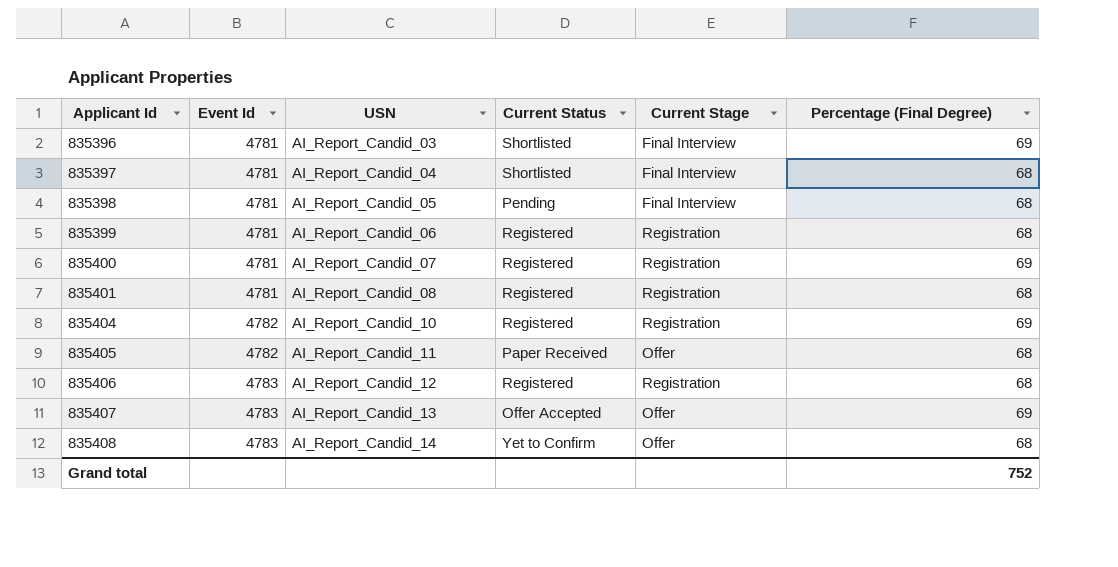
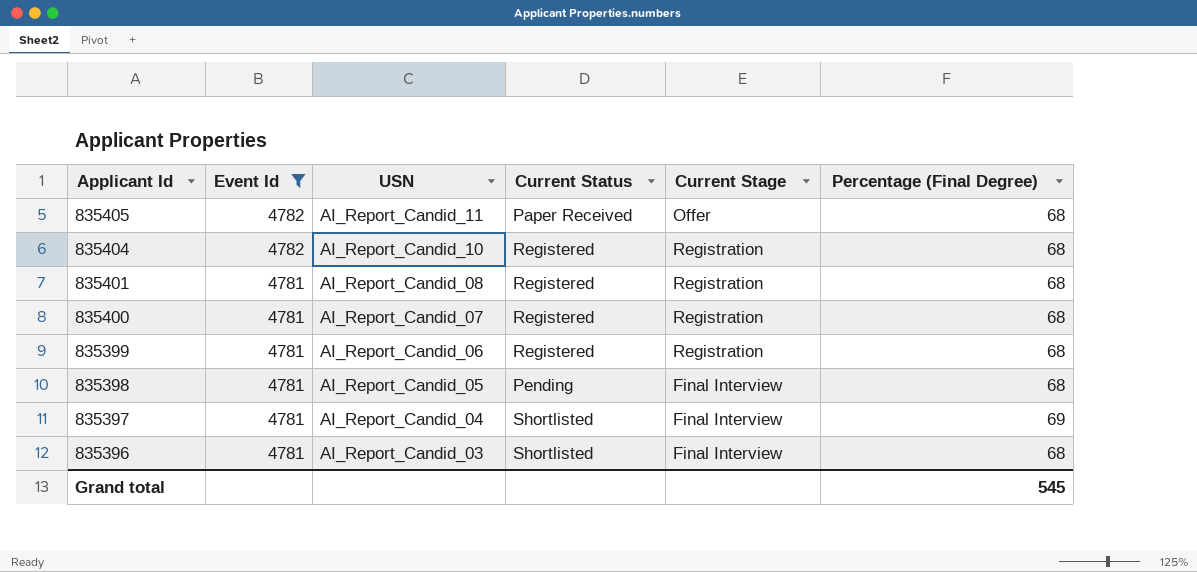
filter: none -> Event Id != 4783
row order: Applicant Id ascending -> Applicant Id descending
835404 | Percentage (Final Degree): 69 -> 68
835400 | Percentage (Final Degree): 69 -> 68
835397 | Percentage (Final Degree): 68 -> 69
835396 | Percentage (Final Degree): 69 -> 68
Grand total | Percentage (Final Degree): 752 -> 545

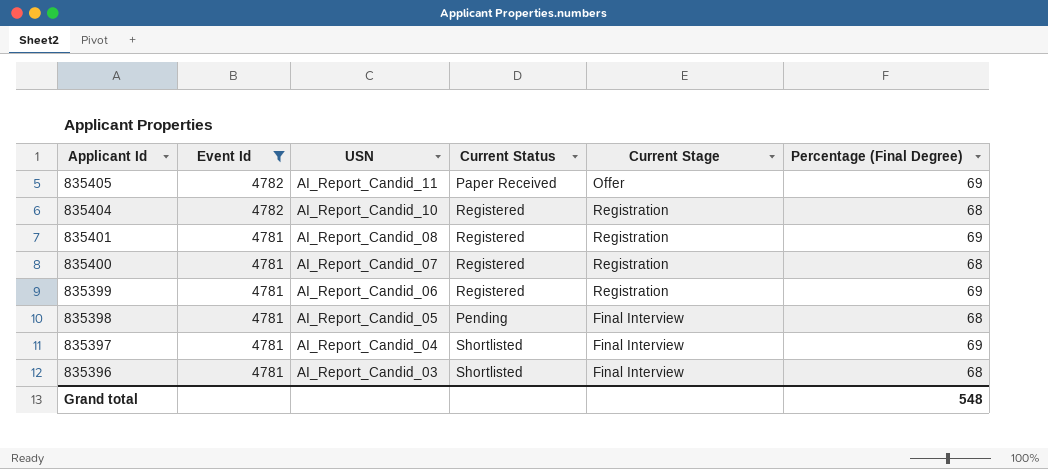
835405 | Percentage (Final Degree): 68 -> 69
835401 | Percentage (Final Degree): 68 -> 69
835399 | Percentage (Final Degree): 68 -> 69
Grand total | Percentage (Final Degree): 545 -> 548

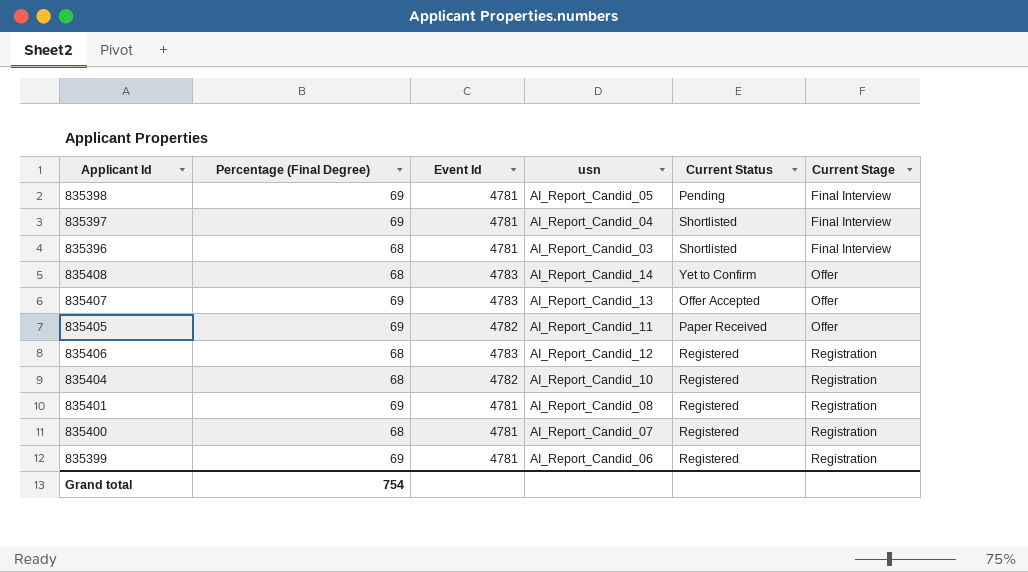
filter: Event Id != 4783 -> none
row order: Applicant Id descending -> Current Stage ascending
column Percentage (Final Degree) | position: 6 -> 2
column name: USN -> usn
835398 | Percentage (Final Degree): 68 -> 69
Grand total | Percentage (Final Degree): 548 -> 754

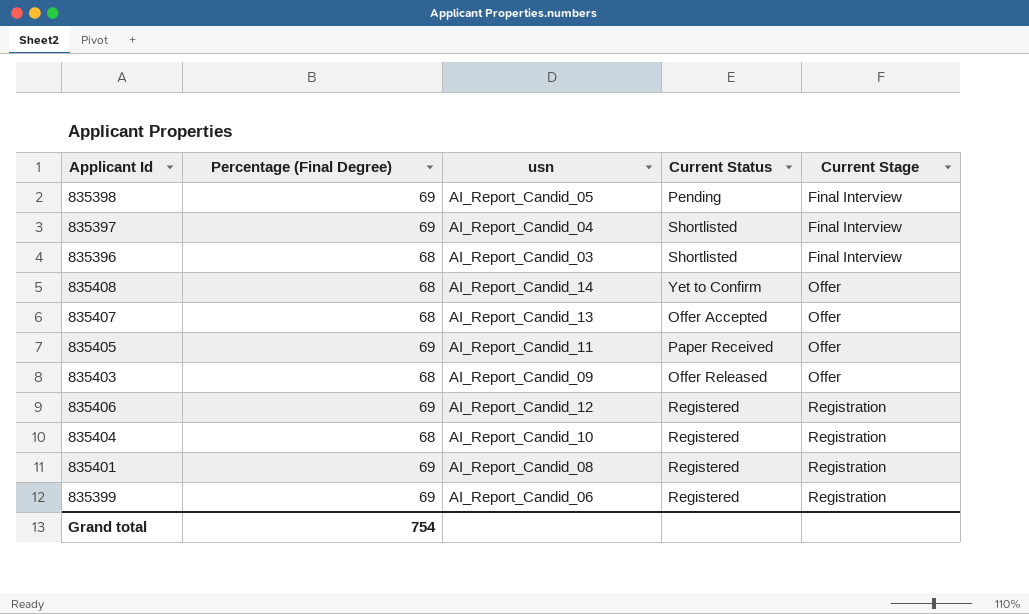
column Event Id | position: 3 -> none
row 835400: 68 | 4781 | AI_Report_Candid_07 | Registered | Registration -> none
835407 | Percentage (Final Degree): 69 -> 68
row 835403: none -> 68 | AI_Report_Candid_09 | Offer Released | Offer
835406 | Percentage (Final Degree): 68 -> 69

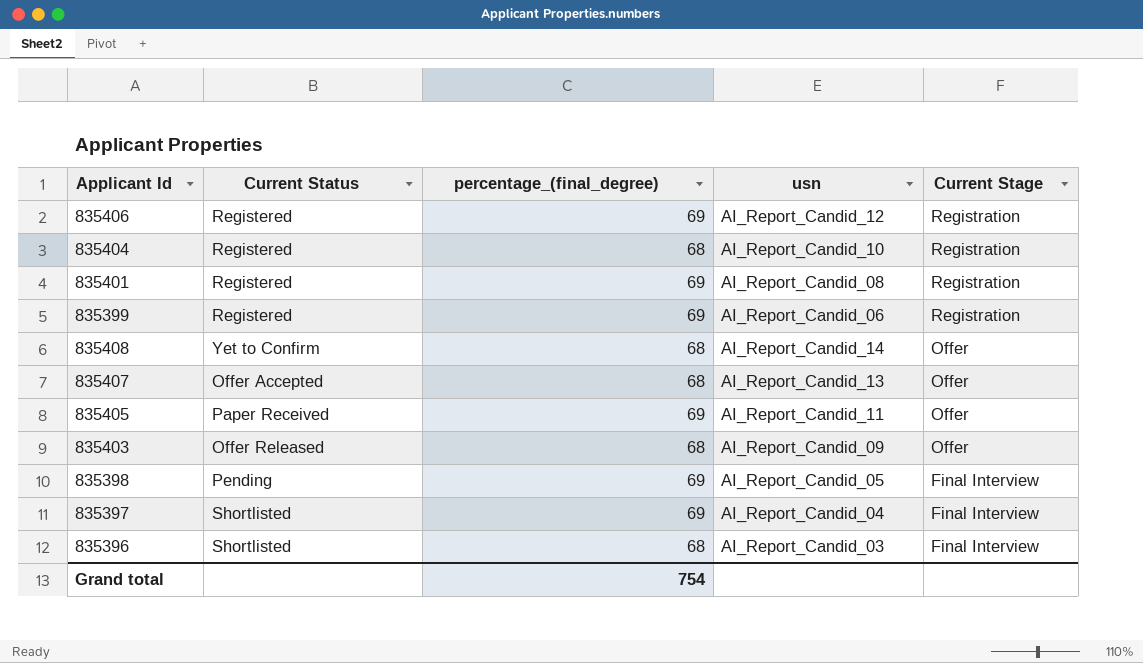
row order: Current Stage ascending -> Current Stage descending
column Current Status | position: 4 -> 2
column name: Percentage (Final Degree) -> percentage_(final_degree)

